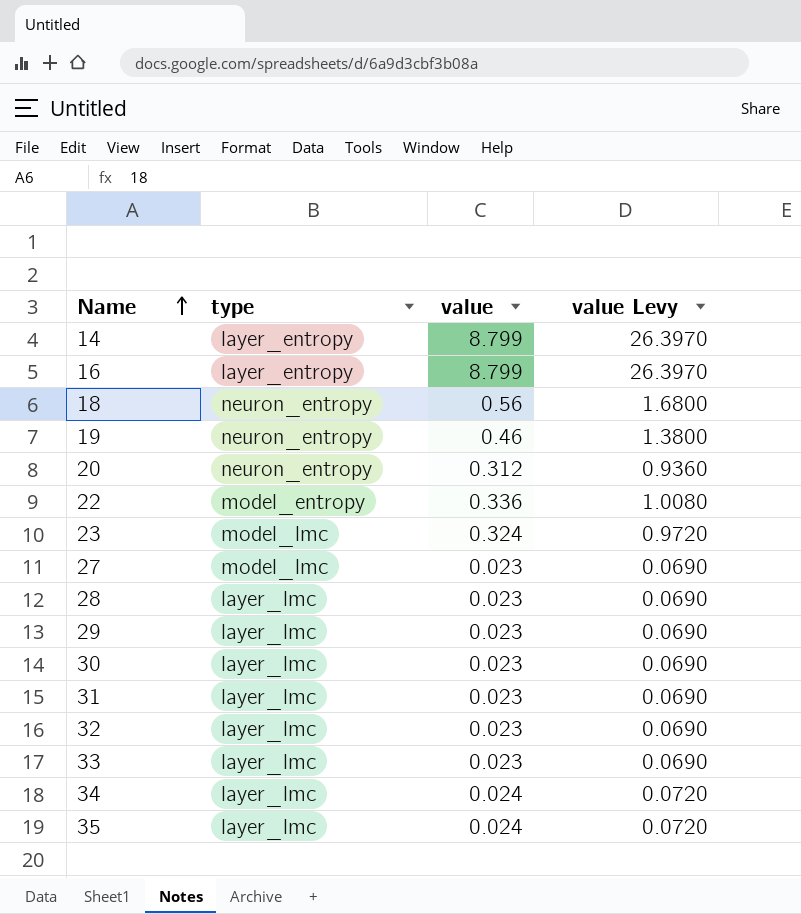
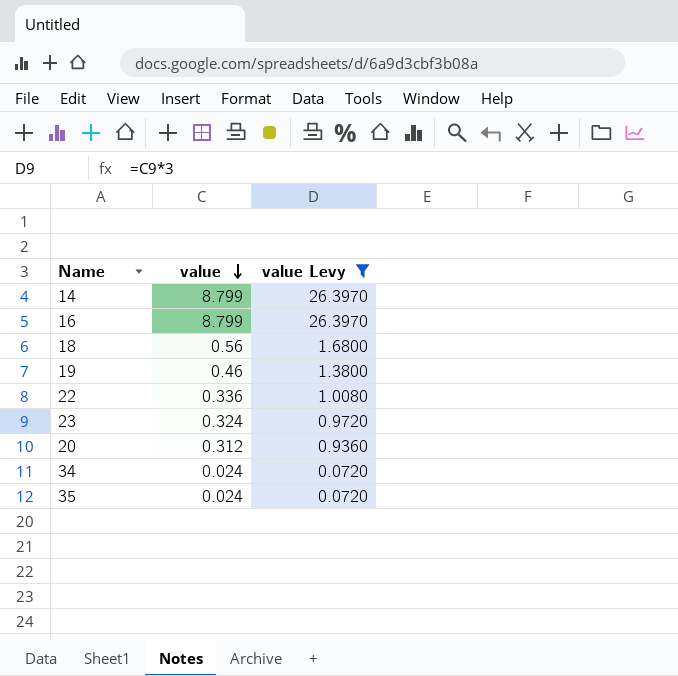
filter: none -> value Levy != 0.0690
row order: Name ascending -> value descending
column type | position: 2 -> none

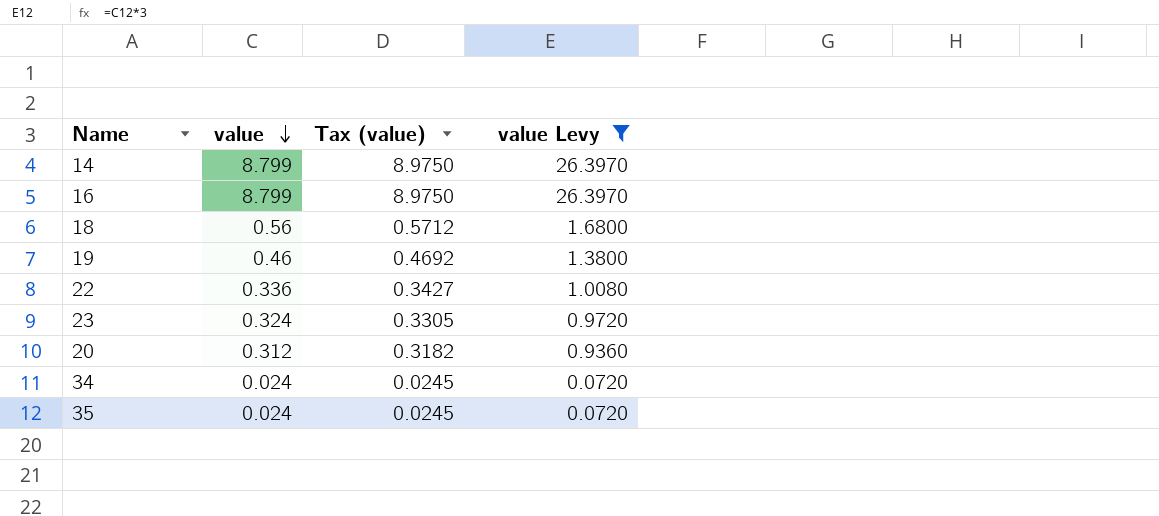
column Tax (value) | formula: none -> [value] * 1.02

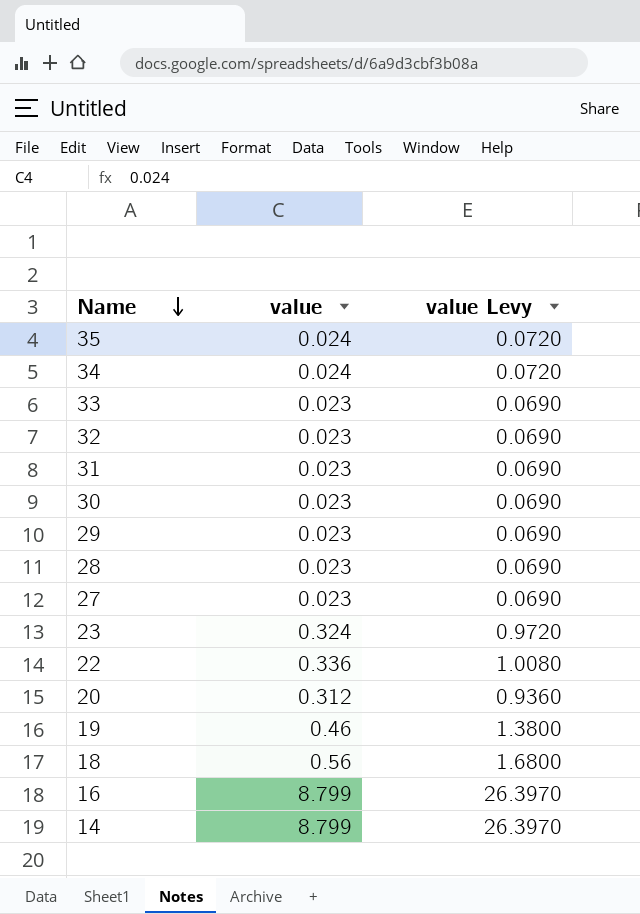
filter: value Levy != 0.0690 -> none
row order: value descending -> Name descending
column Tax (value) | formula: [value] * 1.02 -> none

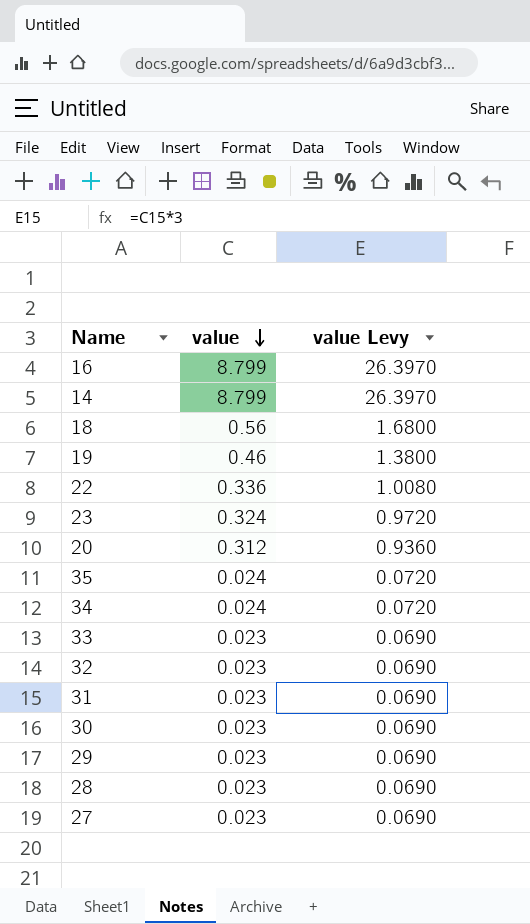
row order: Name descending -> value descending

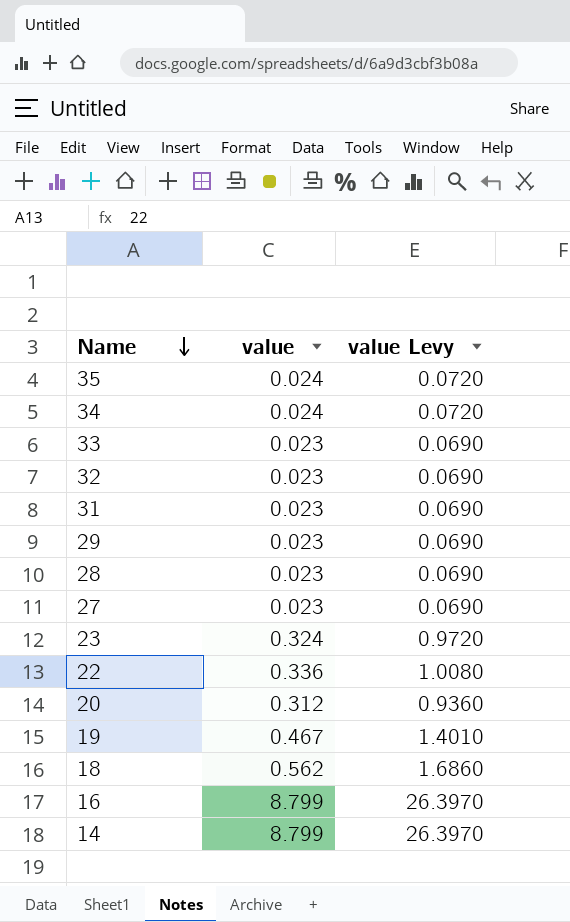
row order: value descending -> Name descending
row 30: 0.023 | 0.0690 -> none
19 | value: 0.46 -> 0.467
19 | value Levy: 1.3800 -> 1.4010
18 | value: 0.56 -> 0.562
18 | value Levy: 1.6800 -> 1.6860

